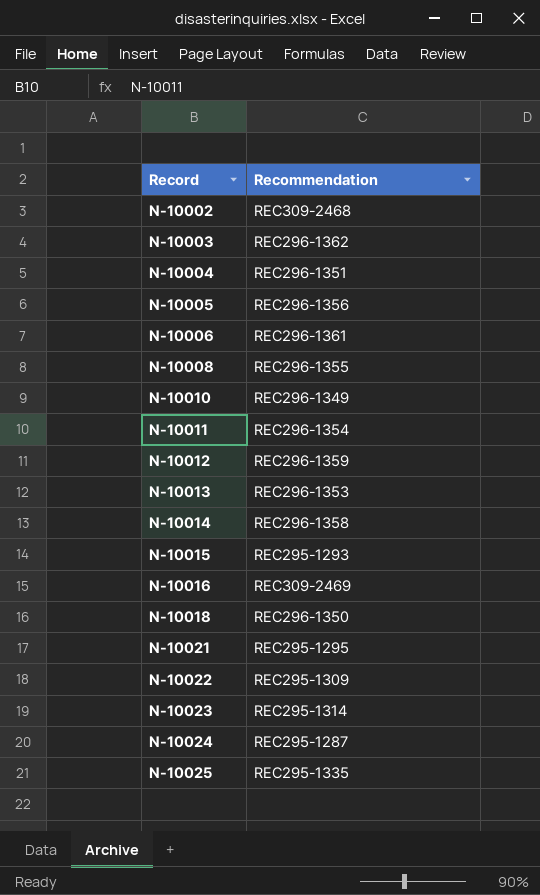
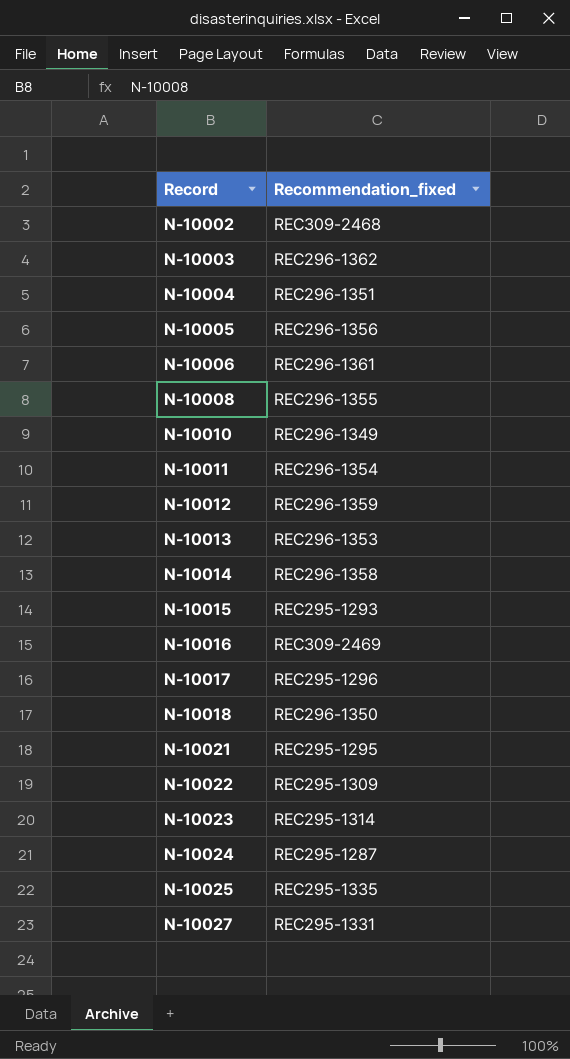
column name: Recommendation -> Recommendation_fixed
row N-10017: none -> REC295-1296
row N-10027: none -> REC295-1331

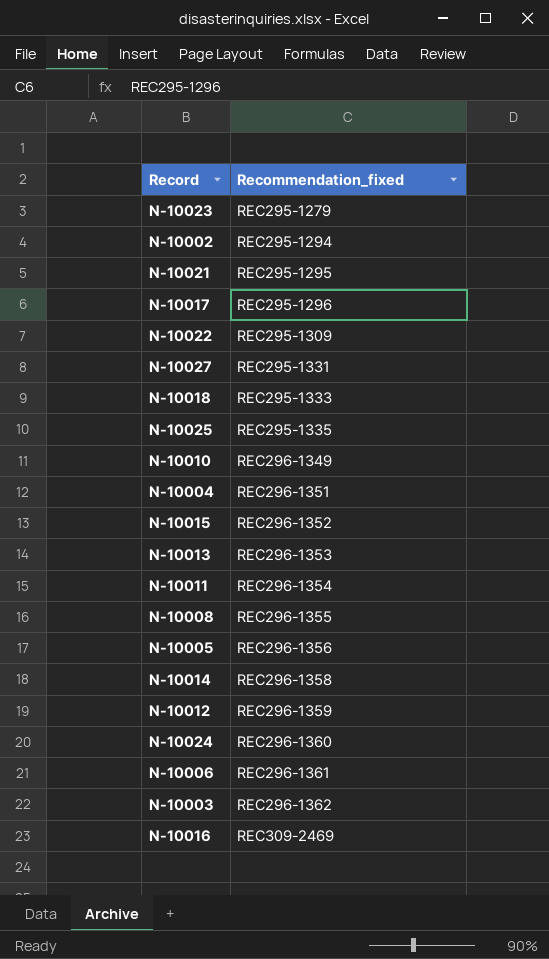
row order: Record ascending -> Recommendation_fixed ascending
N-10023 | Recommendation_fixed: REC295-1314 -> REC295-1279
N-10002 | Recommendation_fixed: REC309-2468 -> REC295-1294
N-10018 | Recommendation_fixed: REC296-1350 -> REC295-1333
N-10015 | Recommendation_fixed: REC295-1293 -> REC296-1352
N-10024 | Recommendation_fixed: REC295-1287 -> REC296-1360

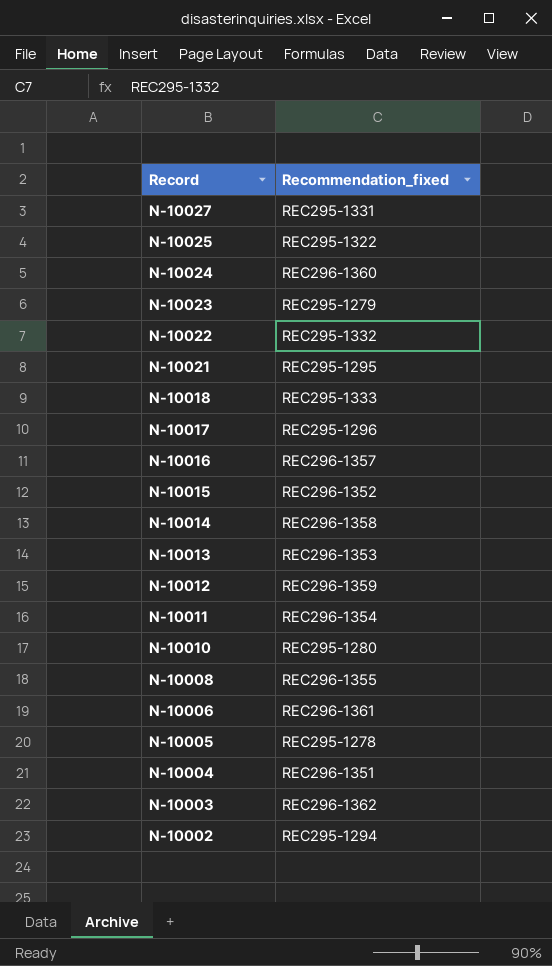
row order: Recommendation_fixed ascending -> Record descending
N-10025 | Recommendation_fixed: REC295-1335 -> REC295-1322
N-10022 | Recommendation_fixed: REC295-1309 -> REC295-1332
N-10016 | Recommendation_fixed: REC309-2469 -> REC296-1357
N-10010 | Recommendation_fixed: REC296-1349 -> REC295-1280
N-10005 | Recommendation_fixed: REC296-1356 -> REC295-1278

